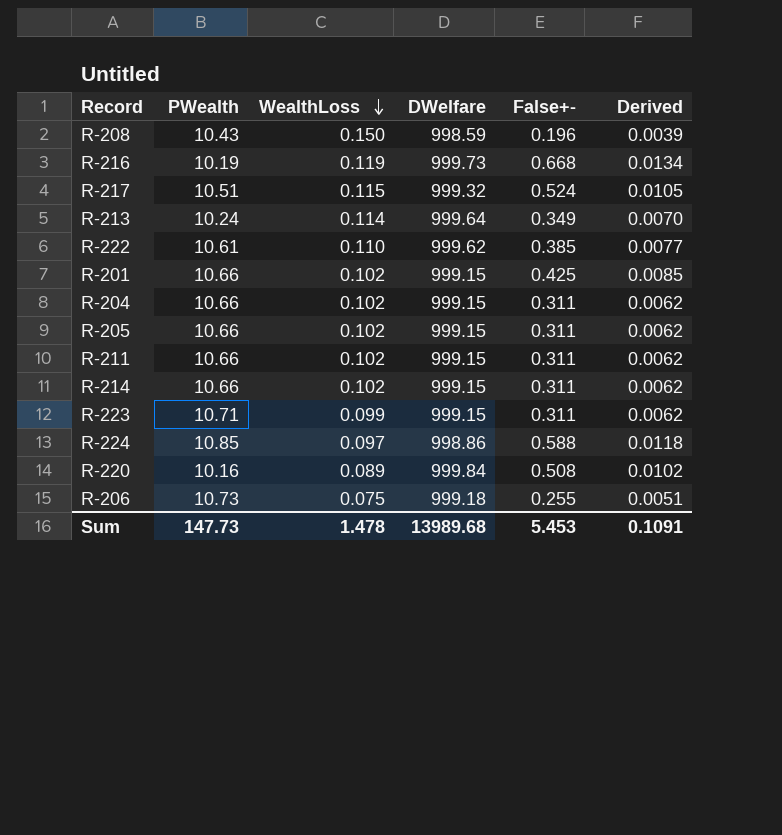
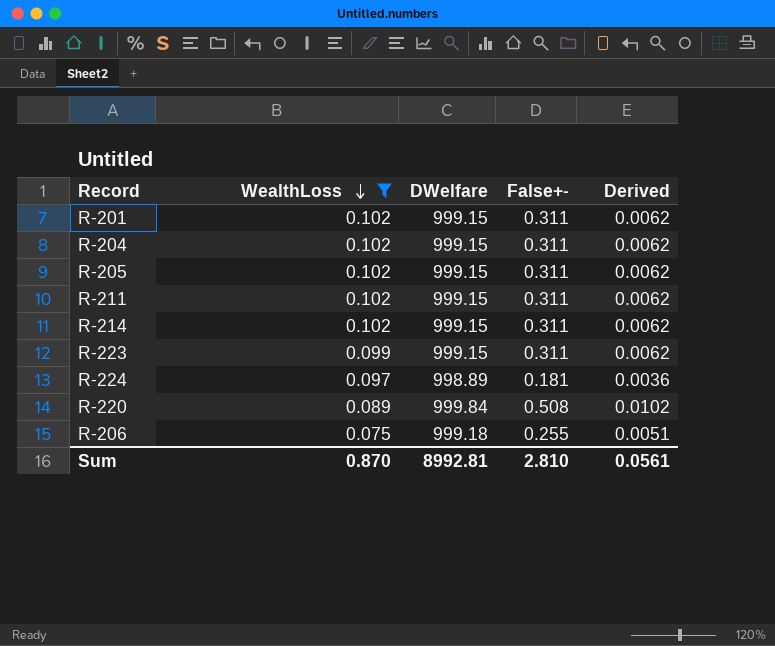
filter: none -> WealthLoss <= 0.102
column PWealth | position: 2 -> none
R-201 | False+-: 0.425 -> 0.311
R-201 | Derived: 0.0085 -> 0.0062
R-224 | DWelfare: 998.86 -> 998.89
R-224 | False+-: 0.588 -> 0.181
R-224 | Derived: 0.0118 -> 0.0036
Sum | WealthLoss: 1.478 -> 0.870
Sum | DWelfare: 13989.68 -> 8992.81
Sum | False+-: 5.453 -> 2.810
Sum | Derived: 0.1091 -> 0.0561

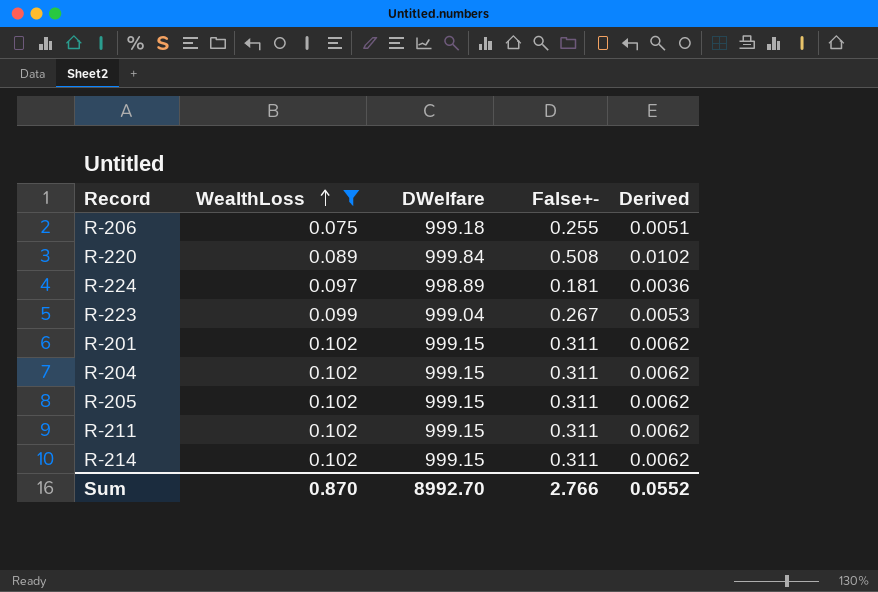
row order: WealthLoss descending -> WealthLoss ascending
R-223 | DWelfare: 999.15 -> 999.04
R-223 | False+-: 0.311 -> 0.267
R-223 | Derived: 0.0062 -> 0.0053
Sum | DWelfare: 8992.81 -> 8992.70
Sum | False+-: 2.810 -> 2.766
Sum | Derived: 0.0561 -> 0.0552

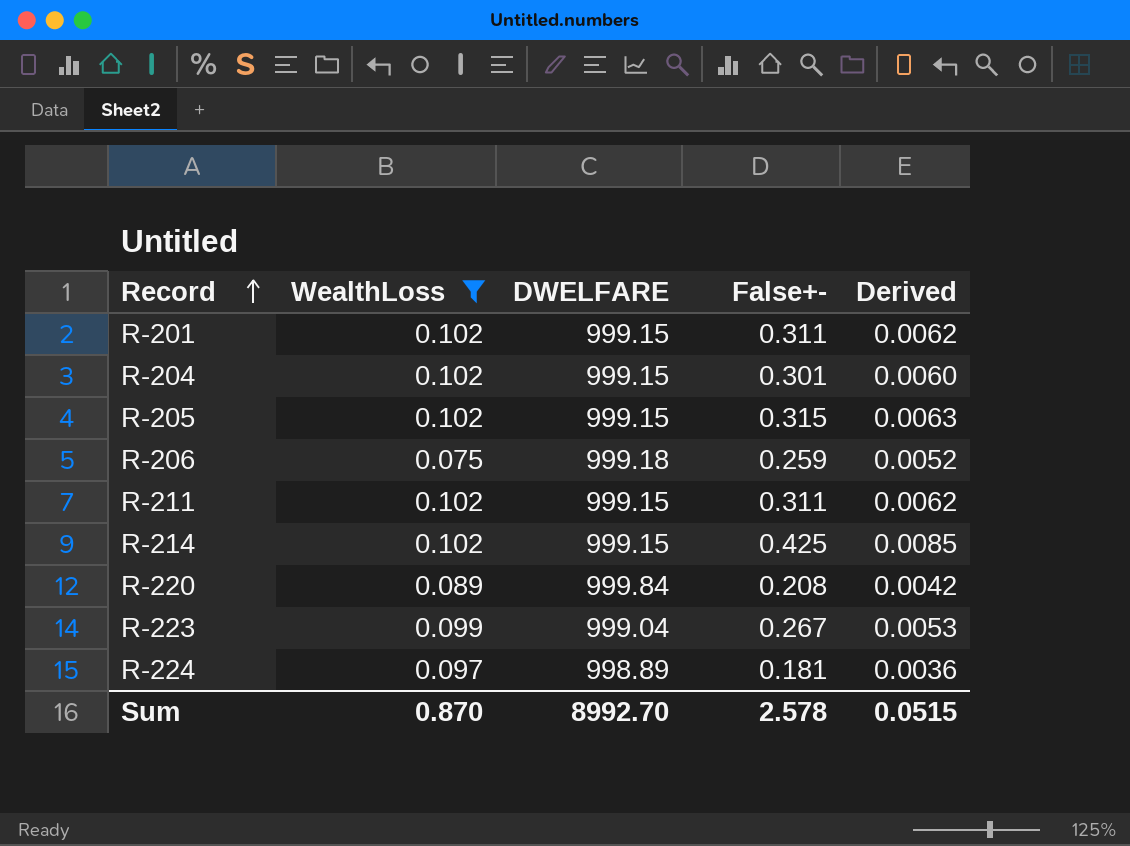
row order: WealthLoss ascending -> Record ascending
column name: DWelfare -> DWELFARE
R-204 | False+-: 0.311 -> 0.301
R-204 | Derived: 0.0062 -> 0.0060
R-205 | False+-: 0.311 -> 0.315
R-205 | Derived: 0.0062 -> 0.0063
R-206 | False+-: 0.255 -> 0.259
R-206 | Derived: 0.0051 -> 0.0052
R-214 | False+-: 0.311 -> 0.425
R-214 | Derived: 0.0062 -> 0.0085
R-220 | False+-: 0.508 -> 0.208
R-220 | Derived: 0.0102 -> 0.0042
Sum | False+-: 2.766 -> 2.578
Sum | Derived: 0.0552 -> 0.0515

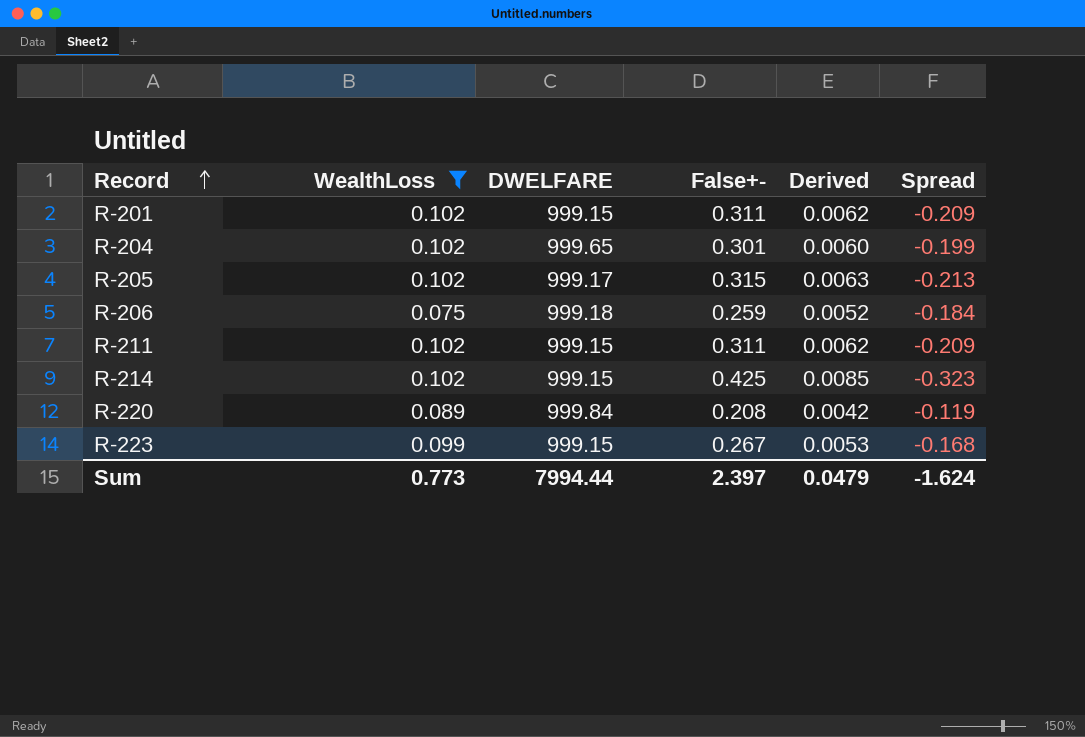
column Spread | formula: none -> [WealthLoss] - [False+-]
row R-224: 0.097 | 998.89 | 0.181 | 0.0036 -> none
R-204 | DWELFARE: 999.15 -> 999.65
R-205 | DWELFARE: 999.15 -> 999.17
R-223 | DWELFARE: 999.04 -> 999.15
Sum | WealthLoss: 0.870 -> 0.773
Sum | DWELFARE: 8992.70 -> 7994.44
Sum | False+-: 2.578 -> 2.397
Sum | Derived: 0.0515 -> 0.0479

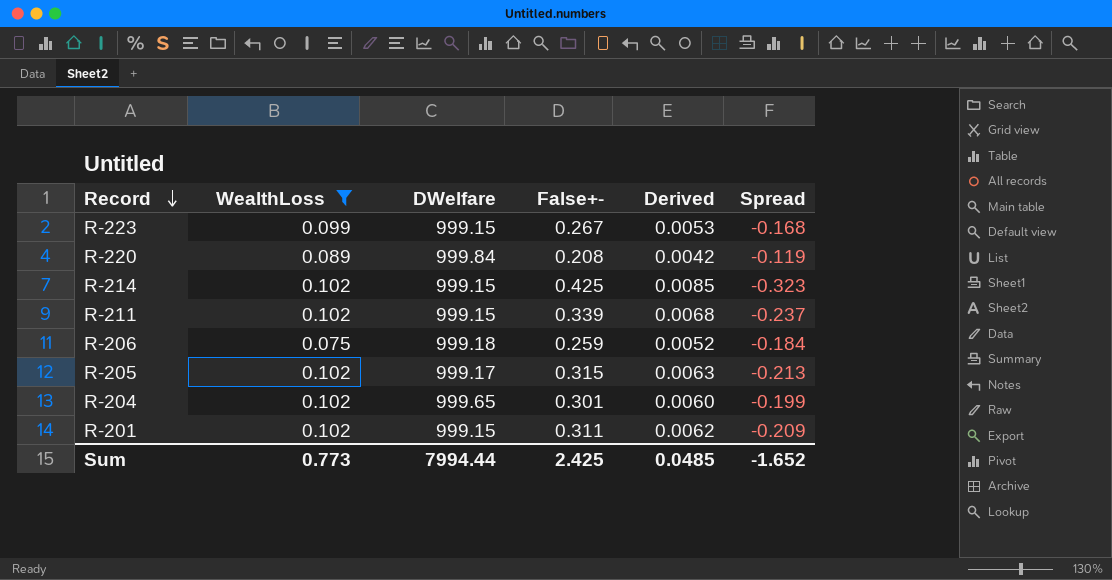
row order: Record ascending -> Record descending
column name: DWELFARE -> DWelfare
R-211 | False+-: 0.311 -> 0.339
R-211 | Derived: 0.0062 -> 0.0068
R-211 | Spread: -0.209 -> -0.237
Sum | False+-: 2.397 -> 2.425
Sum | Derived: 0.0479 -> 0.0485
Sum | Spread: -1.624 -> -1.652

